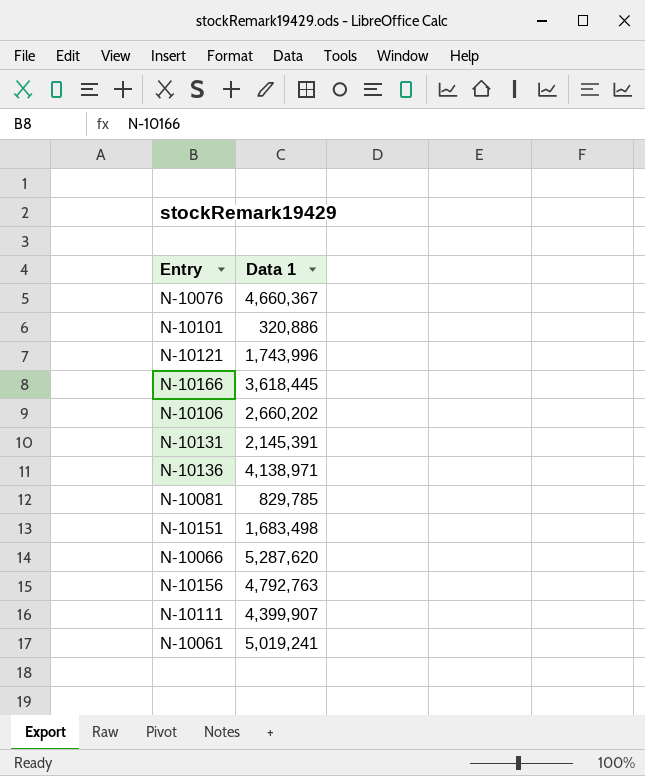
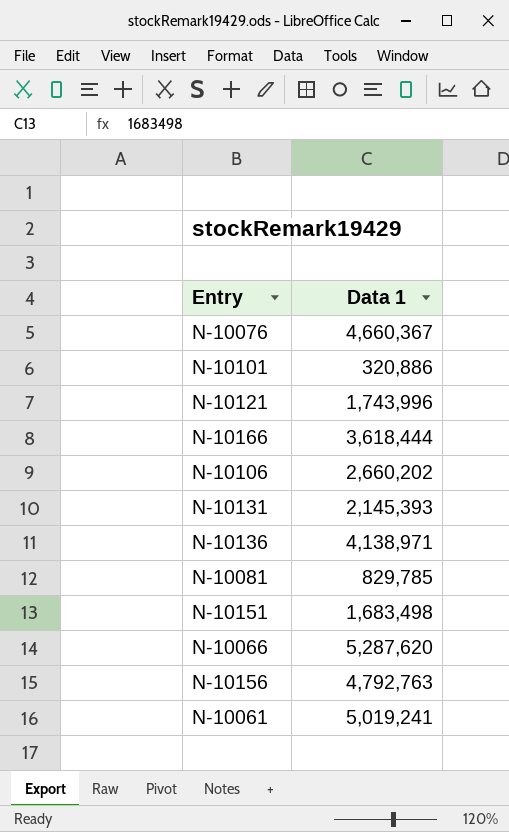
row N-10111: 4,399,907 -> none
N-10166 | Data 1: 3,618,445 -> 3,618,444
N-10131 | Data 1: 2,145,391 -> 2,145,393

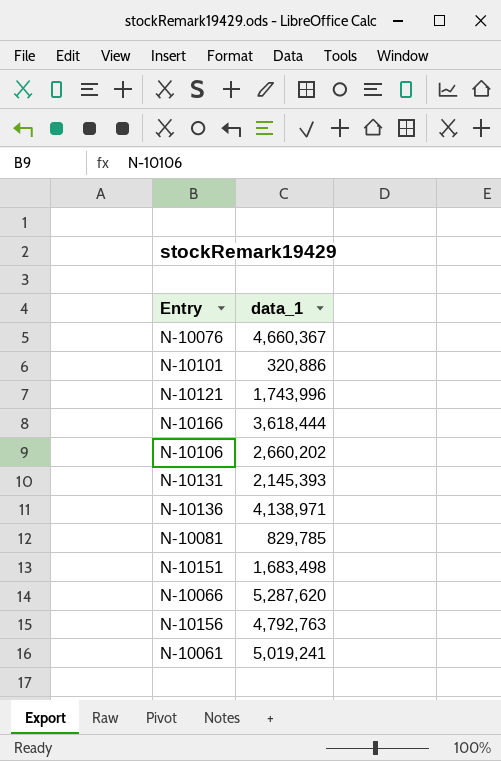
column name: Data 1 -> data_1

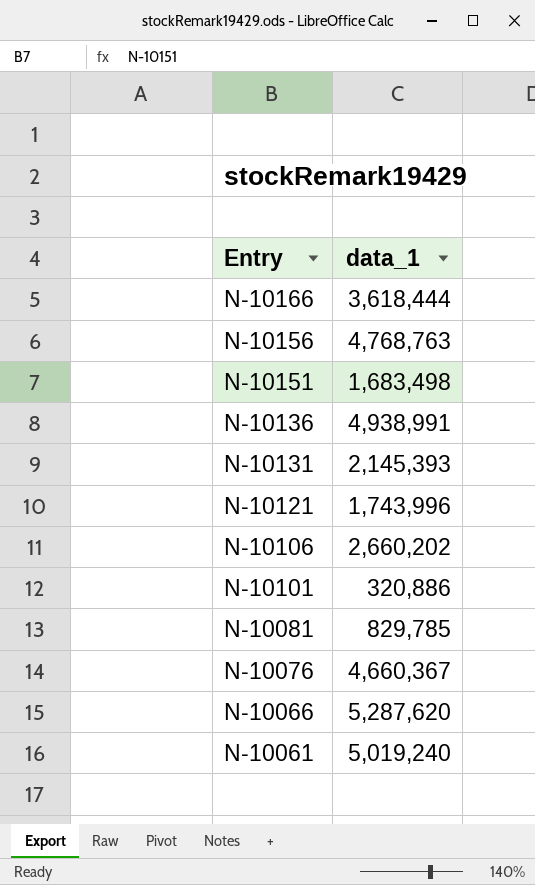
row order: none -> Entry descending
N-10156 | data_1: 4,792,763 -> 4,768,763
N-10136 | data_1: 4,138,971 -> 4,938,991
N-10061 | data_1: 5,019,241 -> 5,019,240

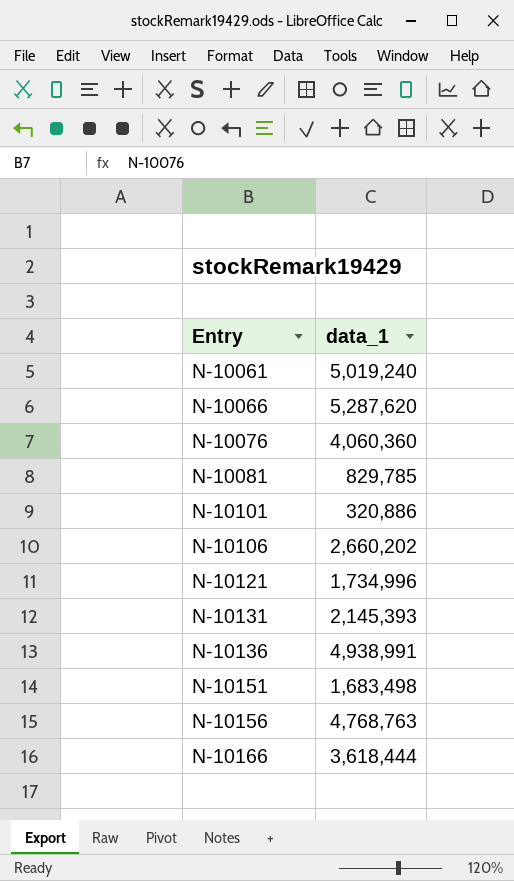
row order: Entry descending -> Entry ascending
N-10076 | data_1: 4,660,367 -> 4,060,360
N-10121 | data_1: 1,743,996 -> 1,734,996

